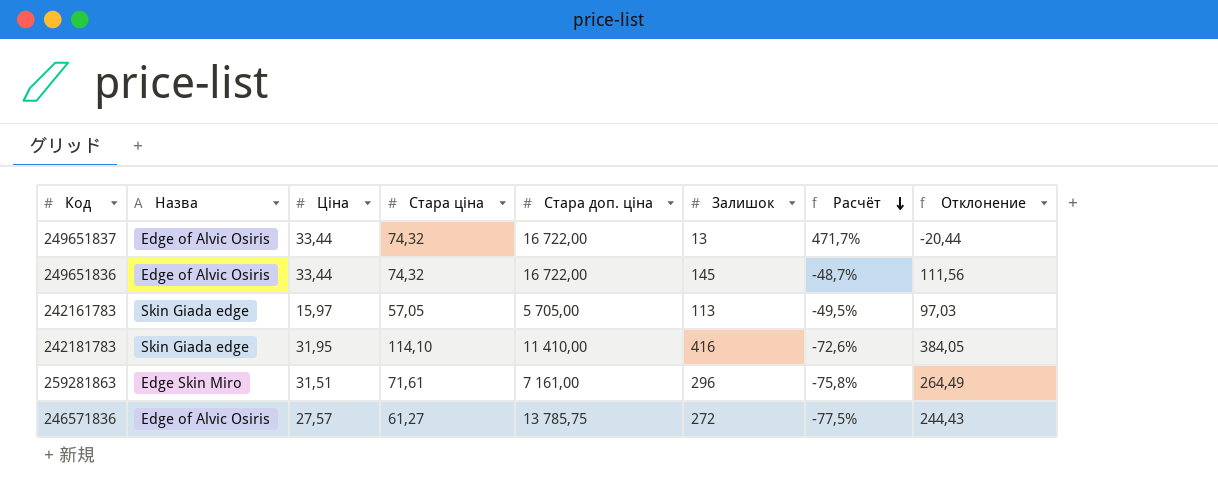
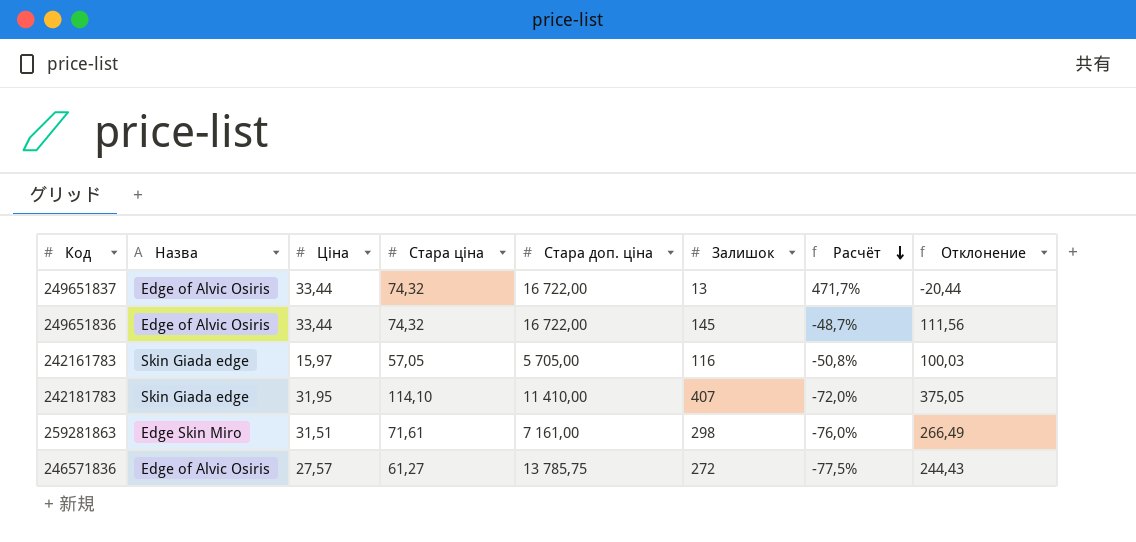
242161783 | Залишок: 113 -> 116
242161783 | Расчёт: -49,5% -> -50,8%
242161783 | Отклонение: 97,03 -> 100,03
242181783 | Залишок: 416 -> 407
242181783 | Расчёт: -72,6% -> -72,0%
242181783 | Отклонение: 384,05 -> 375,05
259281863 | Залишок: 296 -> 298
259281863 | Расчёт: -75,8% -> -76,0%
259281863 | Отклонение: 264,49 -> 266,49

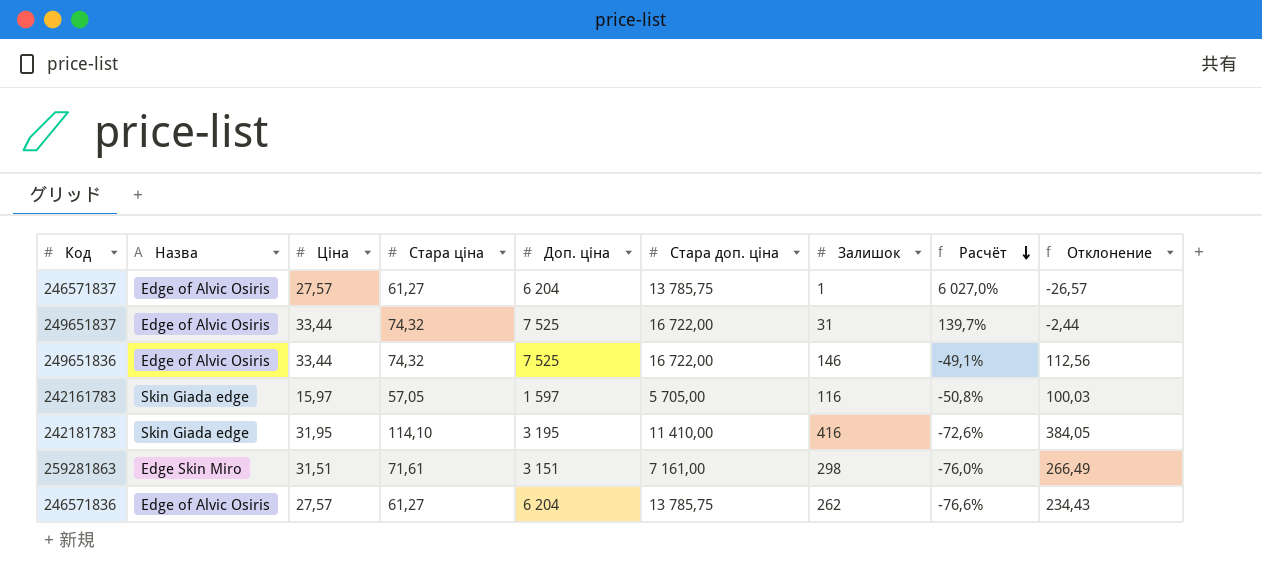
column Доп. ціна | position: none -> 5
row 246571837: none -> Edge of Alvic Osiris | 27,57 | 61,27 | 6 204 | 13 785,75 | 1 | 6 027,0% | -26,57
249651837 | Залишок: 13 -> 31
249651837 | Расчёт: 471,7% -> 139,7%
249651837 | Отклонение: -20,44 -> -2,44
249651836 | Залишок: 145 -> 146
249651836 | Расчёт: -48,7% -> -49,1%
249651836 | Отклонение: 111,56 -> 112,56
242181783 | Залишок: 407 -> 416
242181783 | Расчёт: -72,0% -> -72,6%
242181783 | Отклонение: 375,05 -> 384,05
246571836 | Залишок: 272 -> 262
246571836 | Расчёт: -77,5% -> -76,6%
246571836 | Отклонение: 244,43 -> 234,43

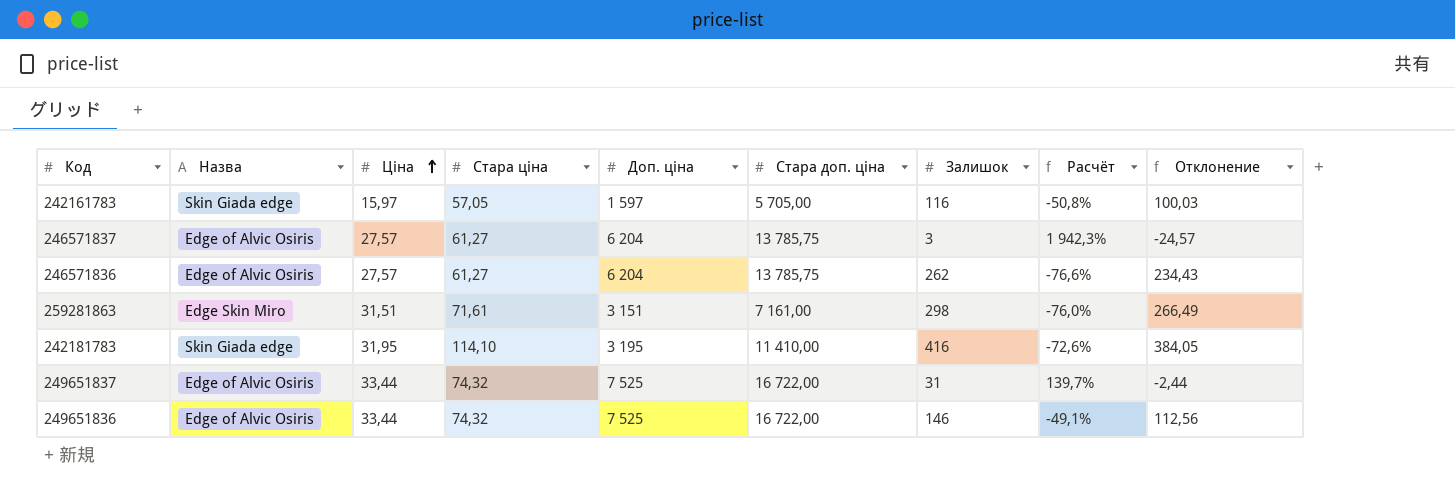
row order: Расчёт descending -> Ціна ascending
246571837 | Залишок: 1 -> 3
246571837 | Расчёт: 6 027,0% -> 1 942,3%
246571837 | Отклонение: -26,57 -> -24,57

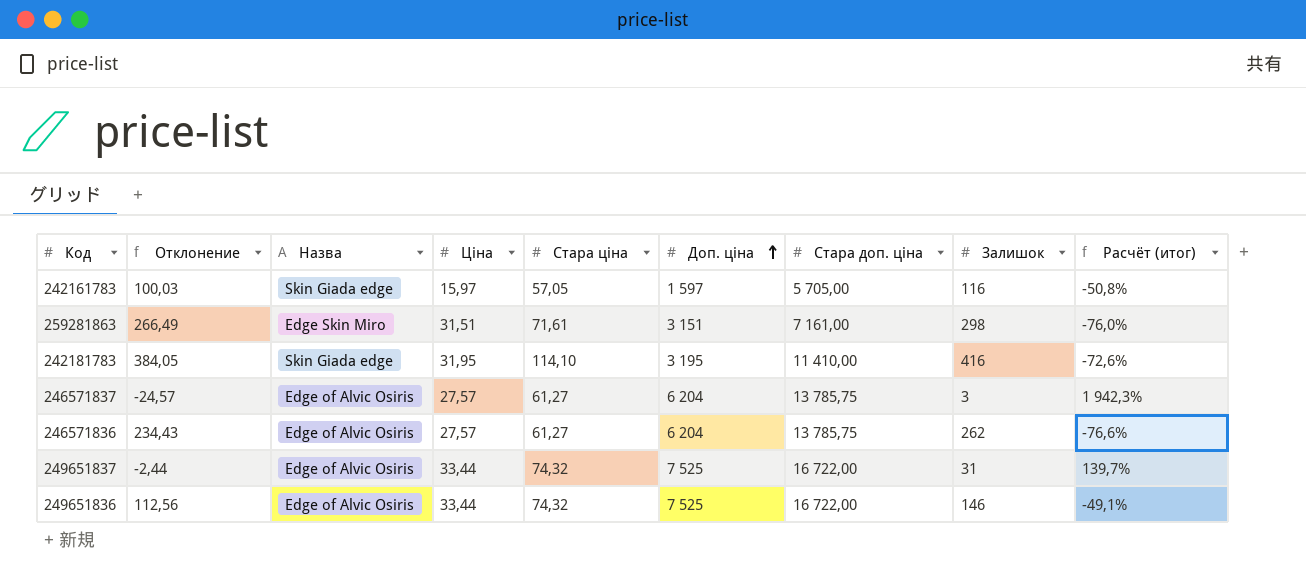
row order: Ціна ascending -> Доп. ціна ascending
column Отклонение | position: 9 -> 2
column name: Расчёт -> Расчёт (итог)

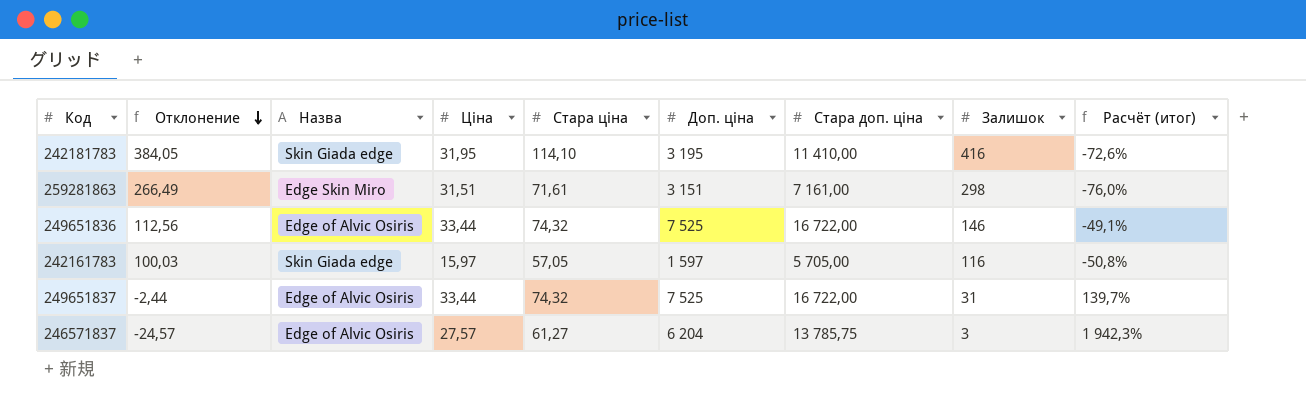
row order: Доп. ціна ascending -> Отклонение descending
row 246571836: 234,43 | Edge of Alvic Osiris | 27,57 | 61,27 | 6 204 | 13 785,75 | 262 | -76,6% -> none

